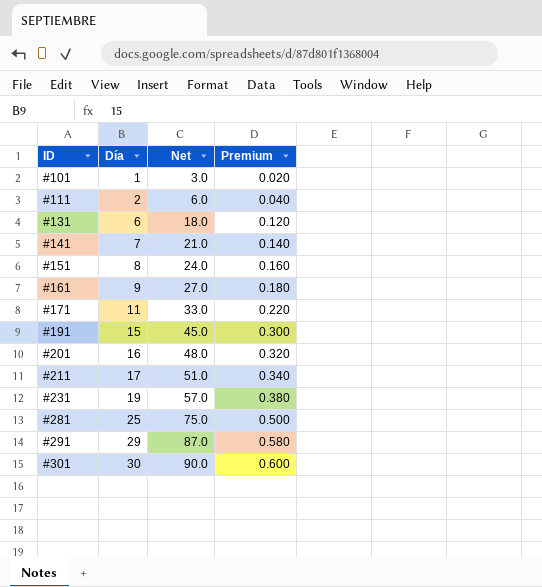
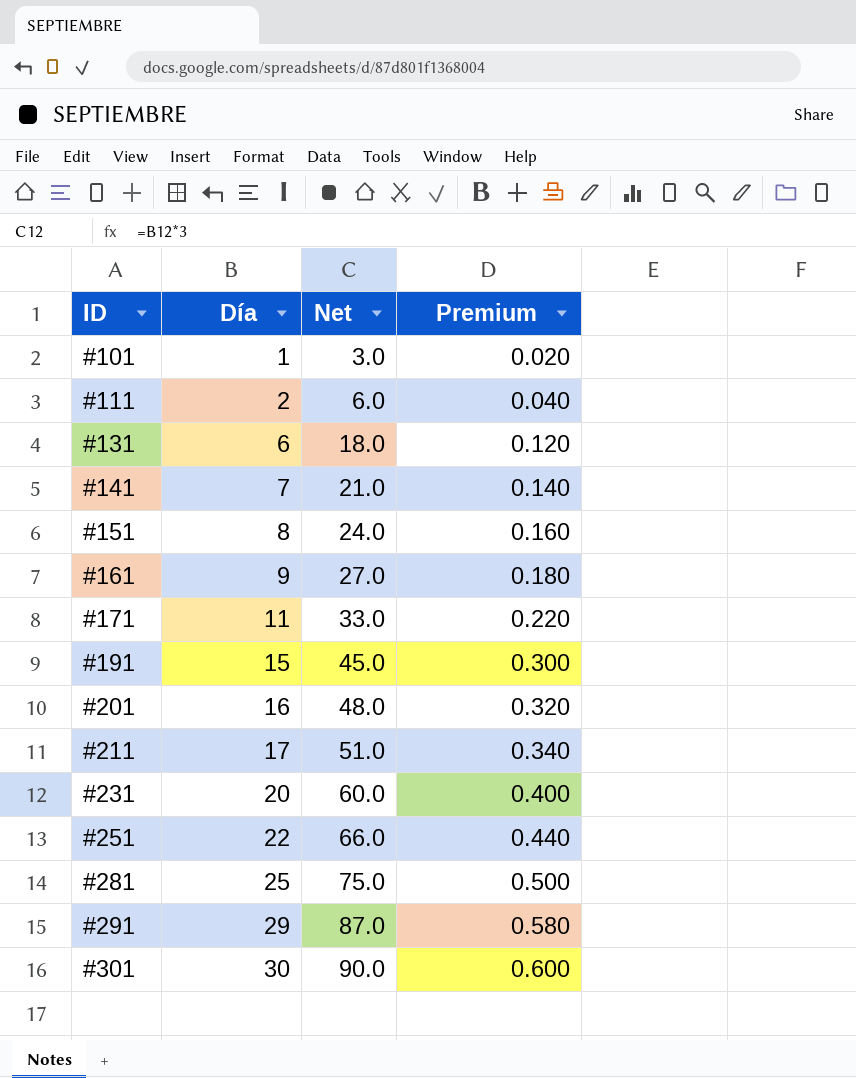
#231 | Día: 19 -> 20
#231 | Net: 57.0 -> 60.0
#231 | Premium: 0.380 -> 0.400
row #251: none -> 22 | 66.0 | 0.440

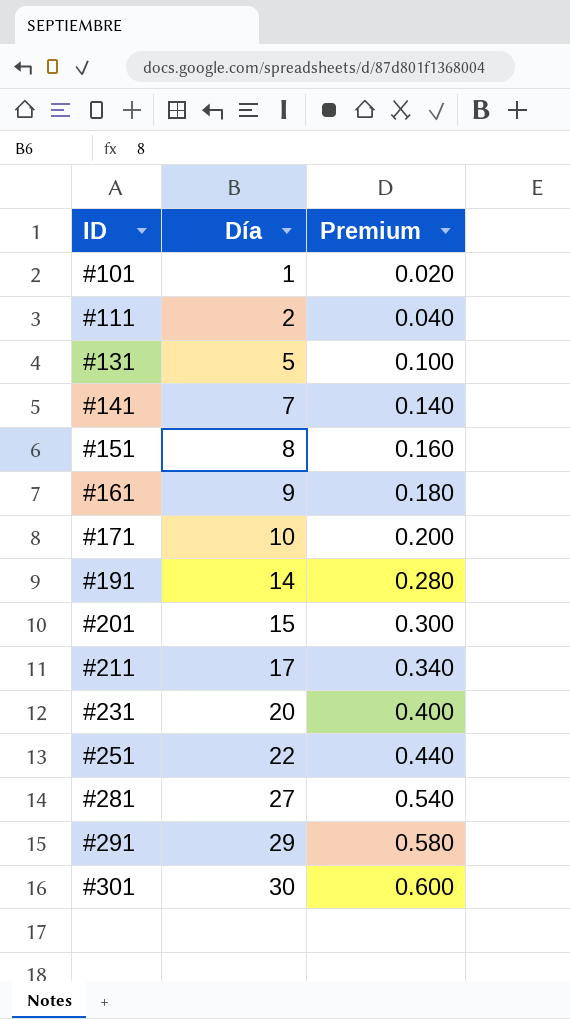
column Net | formula: [Día] * 3 -> none
#131 | Día: 6 -> 5
#131 | Premium: 0.120 -> 0.100
#171 | Día: 11 -> 10
#171 | Premium: 0.220 -> 0.200
#191 | Día: 15 -> 14
#191 | Premium: 0.300 -> 0.280
#201 | Día: 16 -> 15
#201 | Premium: 0.320 -> 0.300
#281 | Día: 25 -> 27
#281 | Premium: 0.500 -> 0.540

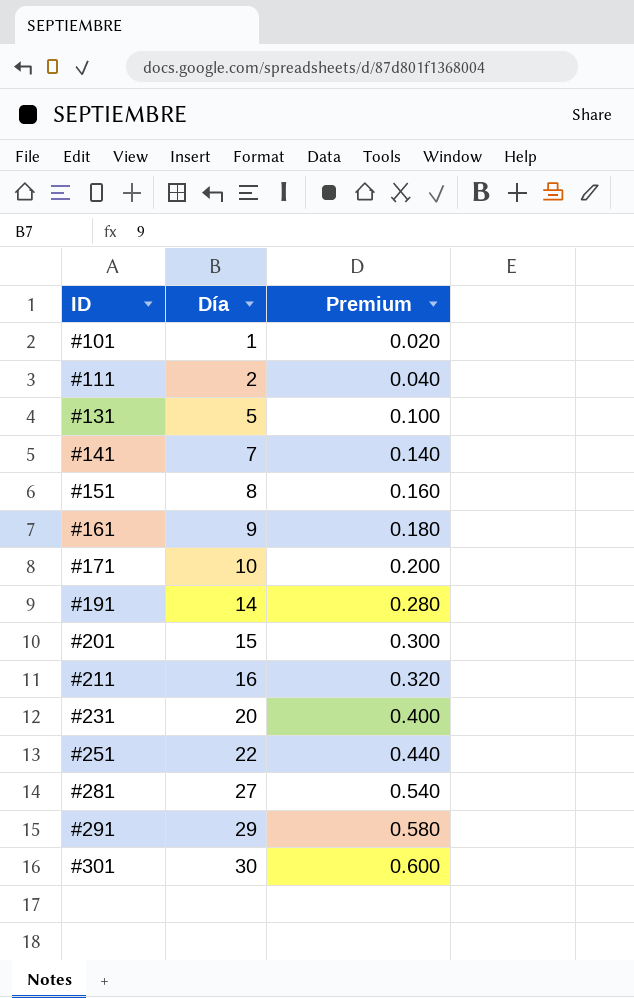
#211 | Día: 17 -> 16
#211 | Premium: 0.340 -> 0.320

